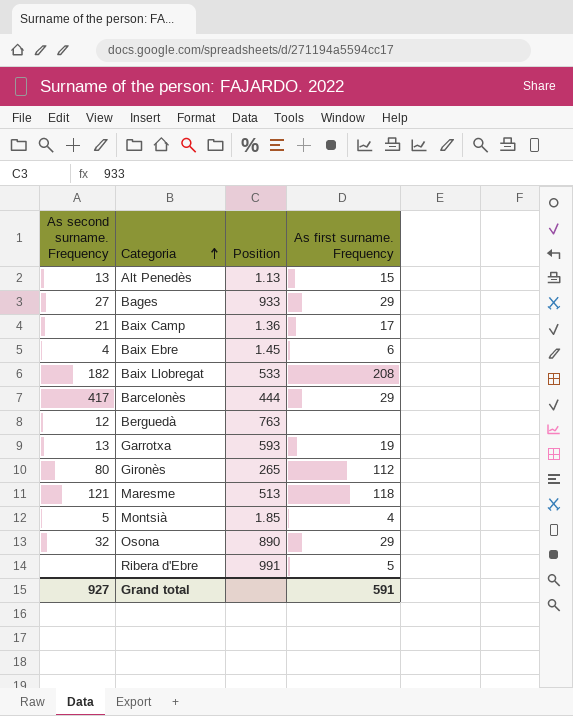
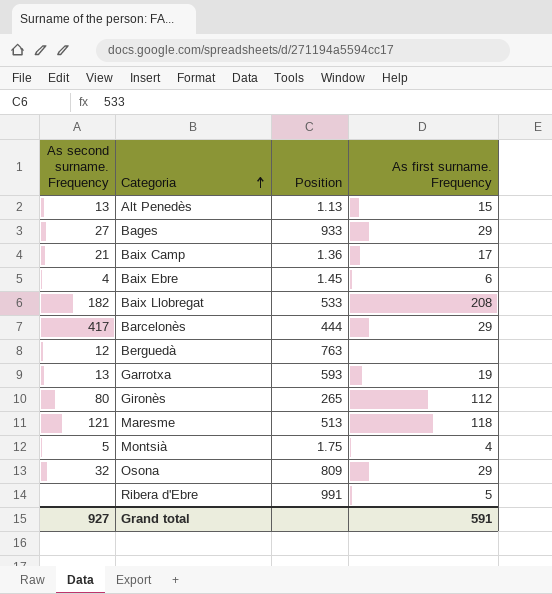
Montsià | Position: 1.85 -> 1.75
Osona | Position: 890 -> 809

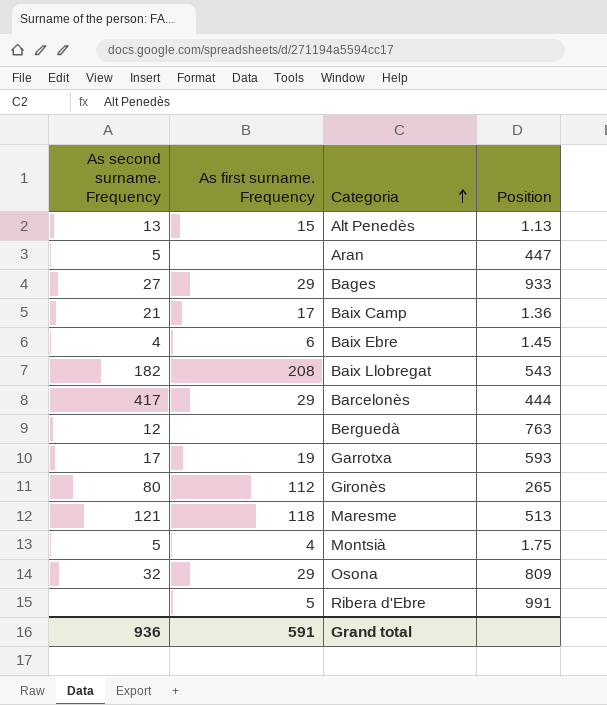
column As first surname. Frequency | position: 4 -> 2
row Aran: none -> 5 | none | 447
Baix Llobregat | Position: 533 -> 543
Garrotxa | As second surname. Frequency: 13 -> 17
Grand total | As second surname. Frequency: 927 -> 936

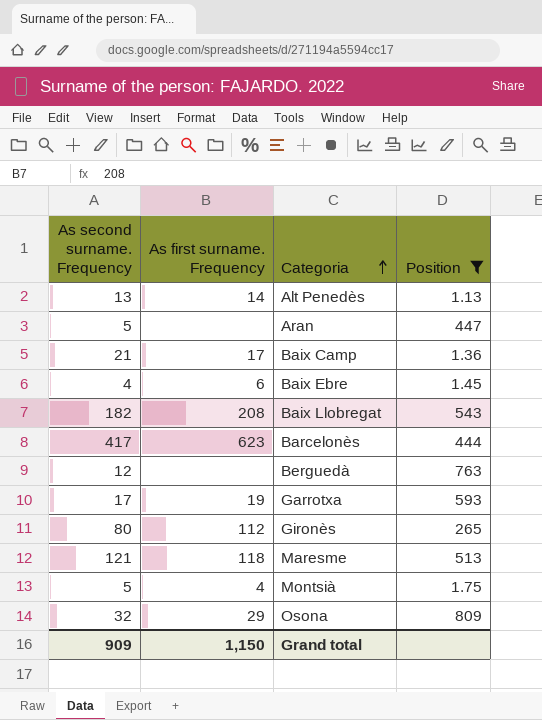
filter: none -> Position <= 809
Alt Penedès | As first surname. Frequency: 15 -> 14
Barcelonès | As first surname. Frequency: 29 -> 623
Grand total | As second surname. Frequency: 936 -> 909
Grand total | As first surname. Frequency: 591 -> 1,150

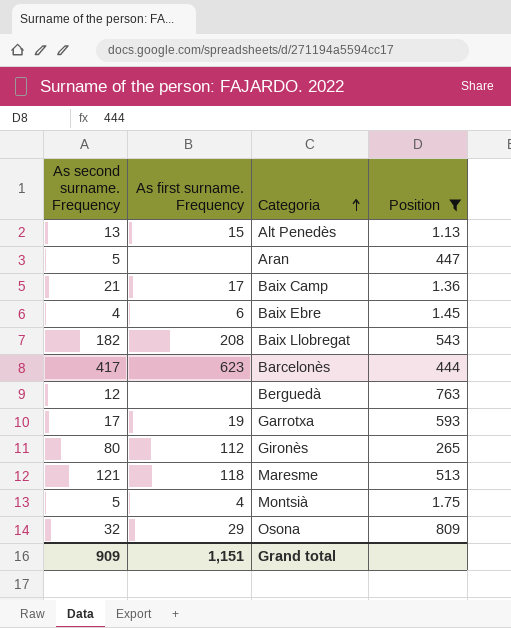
Alt Penedès | As first surname. Frequency: 14 -> 15
Grand total | As first surname. Frequency: 1,150 -> 1,151

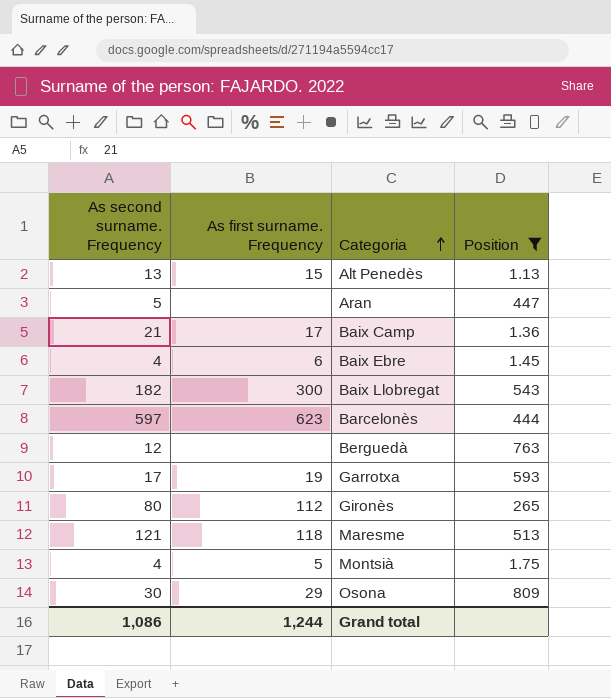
Baix Llobregat | As first surname. Frequency: 208 -> 300
Barcelonès | As second surname. Frequency: 417 -> 597
Montsià | As second surname. Frequency: 5 -> 4
Montsià | As first surname. Frequency: 4 -> 5
Osona | As second surname. Frequency: 32 -> 30
Grand total | As second surname. Frequency: 909 -> 1,086
Grand total | As first surname. Frequency: 1,151 -> 1,244

